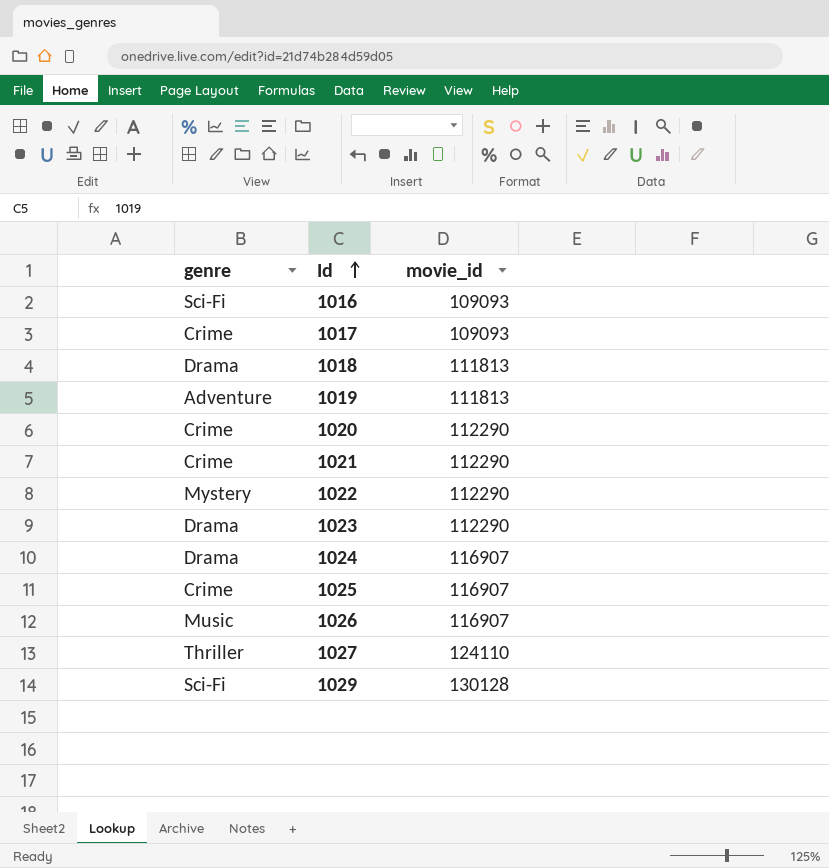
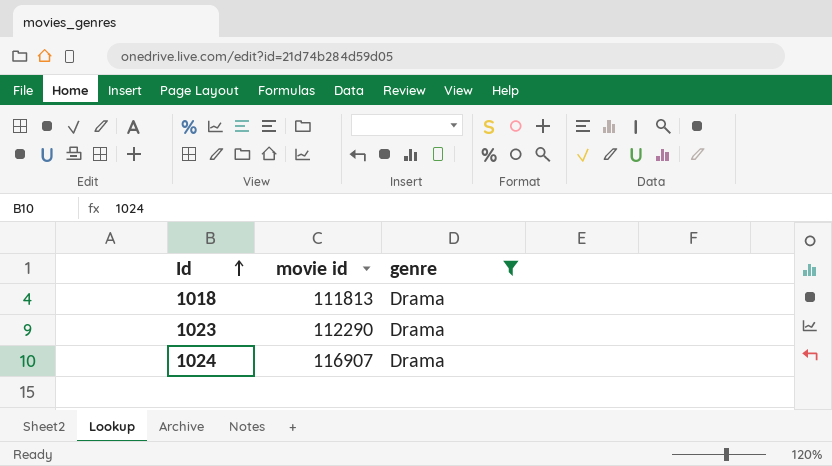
filter: none -> genre = Drama
column name: movie_id -> movie id
column genre | position: 1 -> 3

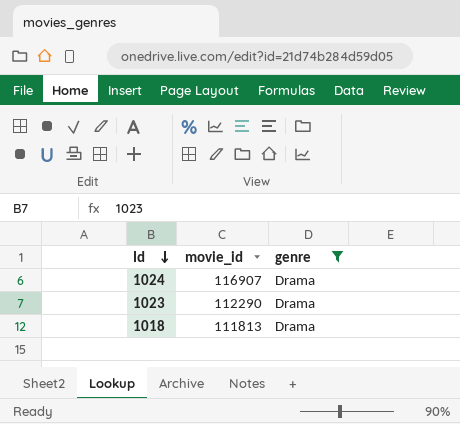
row order: Id ascending -> Id descending
column name: movie id -> movie_id

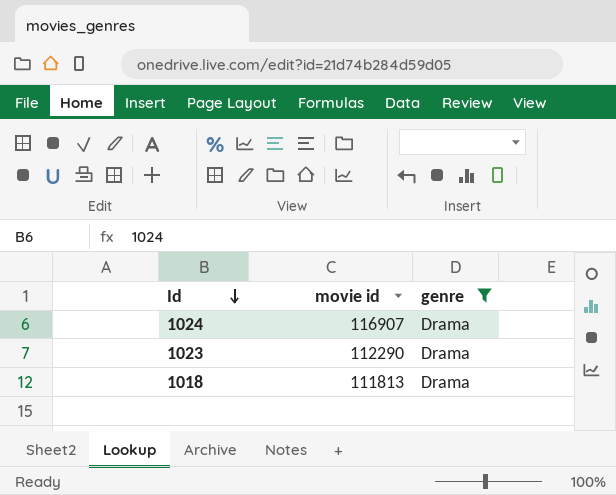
column name: movie_id -> movie id

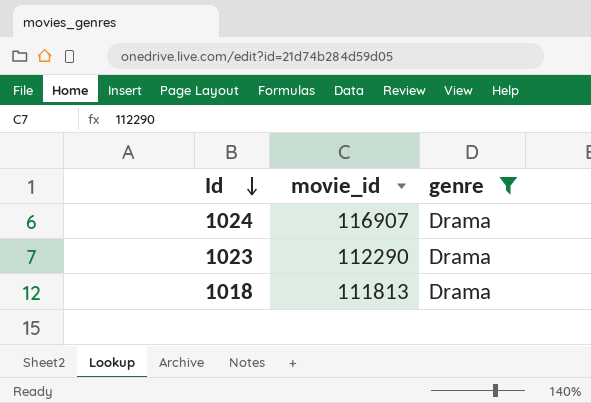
column name: movie id -> movie_id

